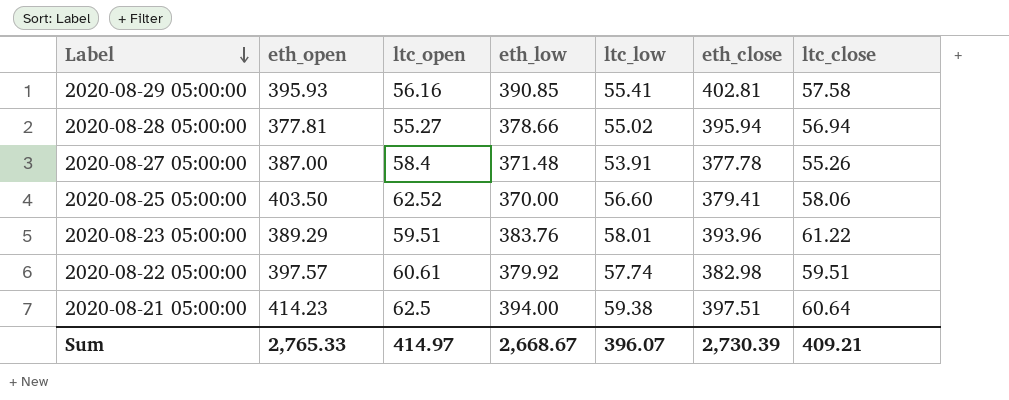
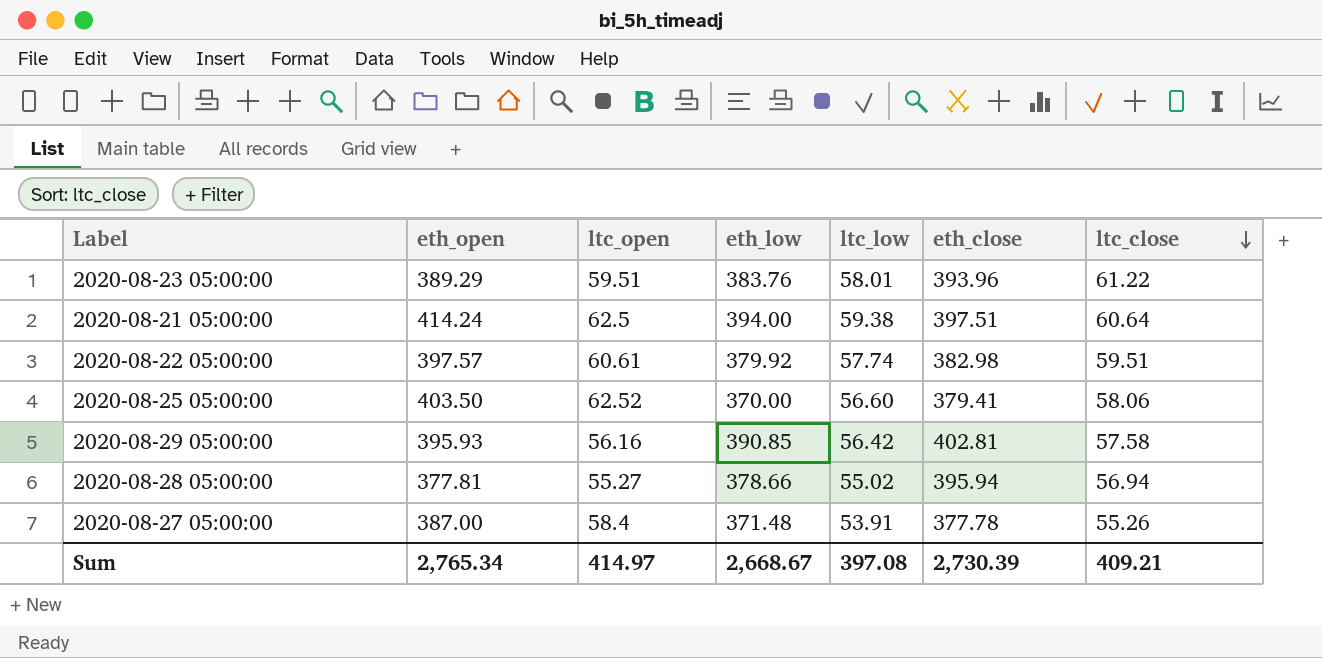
row order: Label descending -> ltc_close descending
2020-08-21 05:00:00 | eth_open: 414.23 -> 414.24
2020-08-29 05:00:00 | ltc_low: 55.41 -> 56.42
Sum | eth_open: 2,765.33 -> 2,765.34
Sum | ltc_low: 396.07 -> 397.08

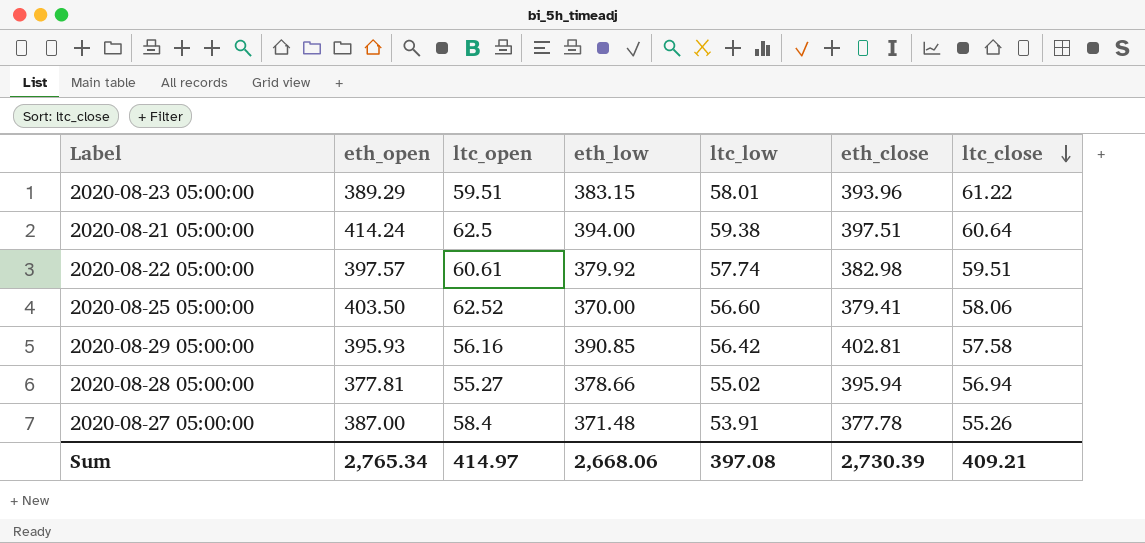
2020-08-23 05:00:00 | eth_low: 383.76 -> 383.15
Sum | eth_low: 2,668.67 -> 2,668.06

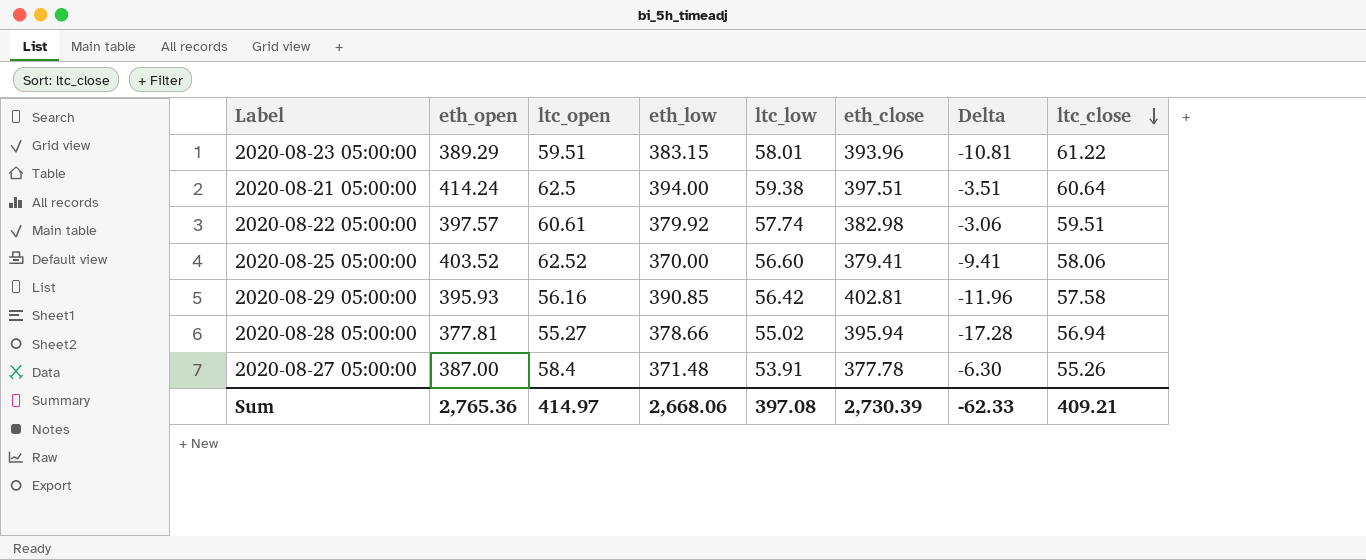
column Delta | formula: none -> [eth_low] - [eth_close]
2020-08-25 05:00:00 | eth_open: 403.50 -> 403.52
Sum | eth_open: 2,765.34 -> 2,765.36

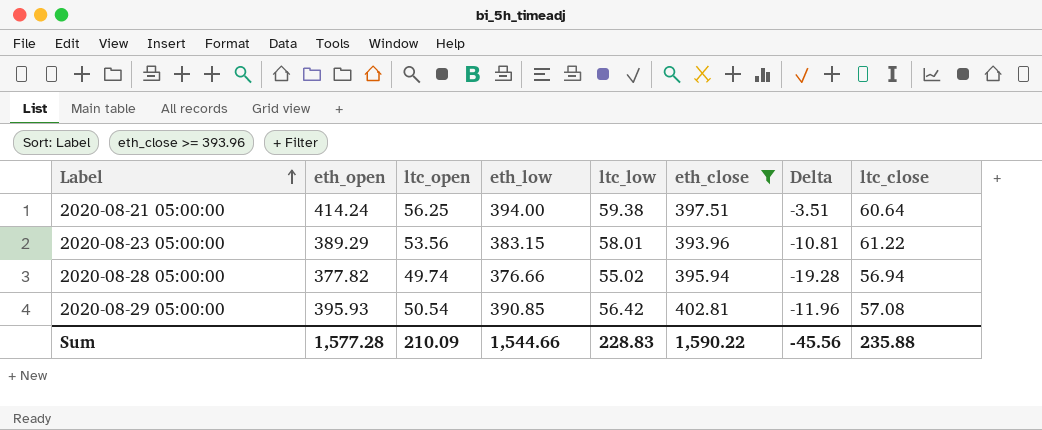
filter: none -> eth_close >= 393.96
row order: ltc_close descending -> Label ascending
2020-08-21 05:00:00 | ltc_open: 62.5 -> 56.25
2020-08-23 05:00:00 | ltc_open: 59.51 -> 53.56
2020-08-28 05:00:00 | eth_open: 377.81 -> 377.82
2020-08-28 05:00:00 | ltc_open: 55.27 -> 49.74
2020-08-28 05:00:00 | eth_low: 378.66 -> 376.66
2020-08-28 05:00:00 | Delta: -17.28 -> -19.28
2020-08-29 05:00:00 | ltc_open: 56.16 -> 50.54
2020-08-29 05:00:00 | ltc_close: 57.58 -> 57.08
Sum | eth_open: 2,765.36 -> 1,577.28
Sum | ltc_open: 414.97 -> 210.09
Sum | eth_low: 2,668.06 -> 1,544.66
Sum | ltc_low: 397.08 -> 228.83
Sum | eth_close: 2,730.39 -> 1,590.22
Sum | Delta: -62.33 -> -45.56
Sum | ltc_close: 409.21 -> 235.88

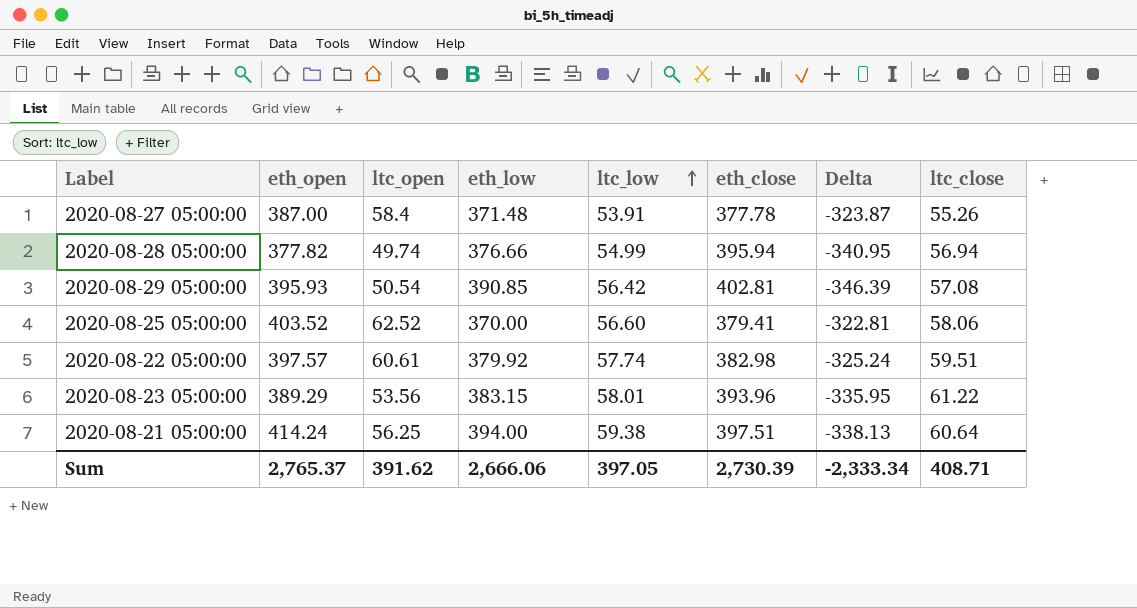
filter: eth_close >= 393.96 -> none
row order: Label ascending -> ltc_low ascending
column Delta | formula: [eth_low] - [eth_close] -> [ltc_low] - [eth_close]
2020-08-28 05:00:00 | ltc_low: 55.02 -> 54.99
Sum | eth_open: 1,577.28 -> 2,765.37
Sum | ltc_open: 210.09 -> 391.62
Sum | eth_low: 1,544.66 -> 2,666.06
Sum | ltc_low: 228.83 -> 397.05
Sum | eth_close: 1,590.22 -> 2,730.39
Sum | Delta: -45.56 -> -2,333.34
Sum | ltc_close: 235.88 -> 408.71

